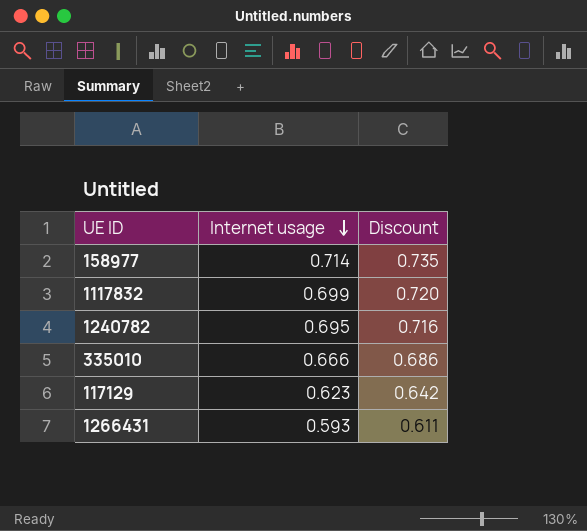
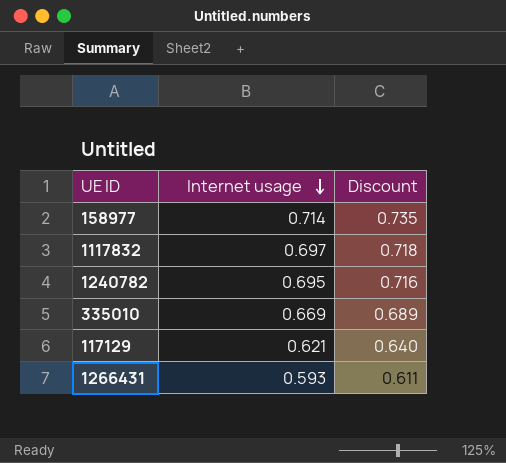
1117832 | Internet usage: 0.699 -> 0.697
1117832 | Discount: 0.720 -> 0.718
335010 | Internet usage: 0.666 -> 0.669
335010 | Discount: 0.686 -> 0.689
117129 | Internet usage: 0.623 -> 0.621
117129 | Discount: 0.642 -> 0.640

